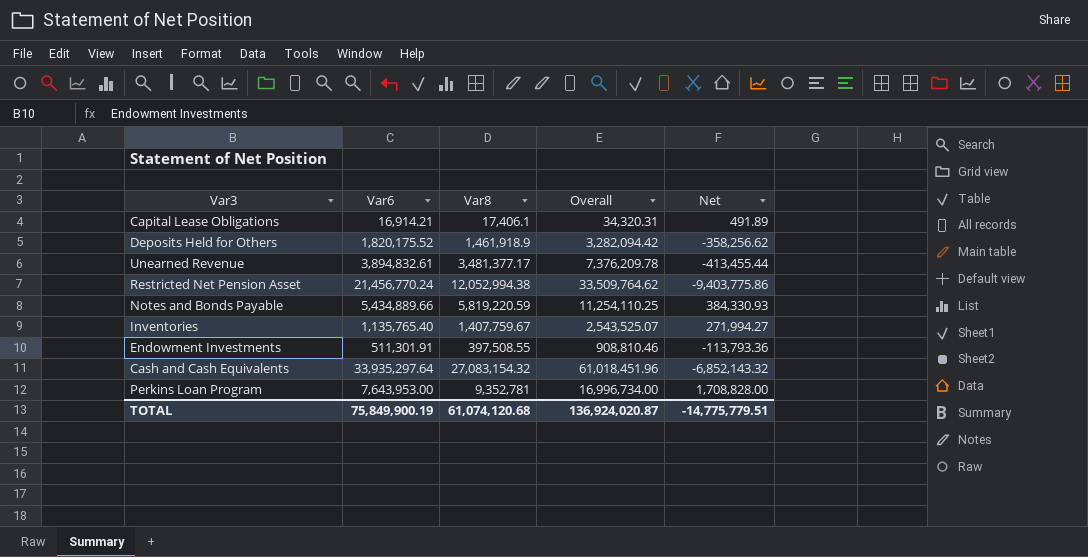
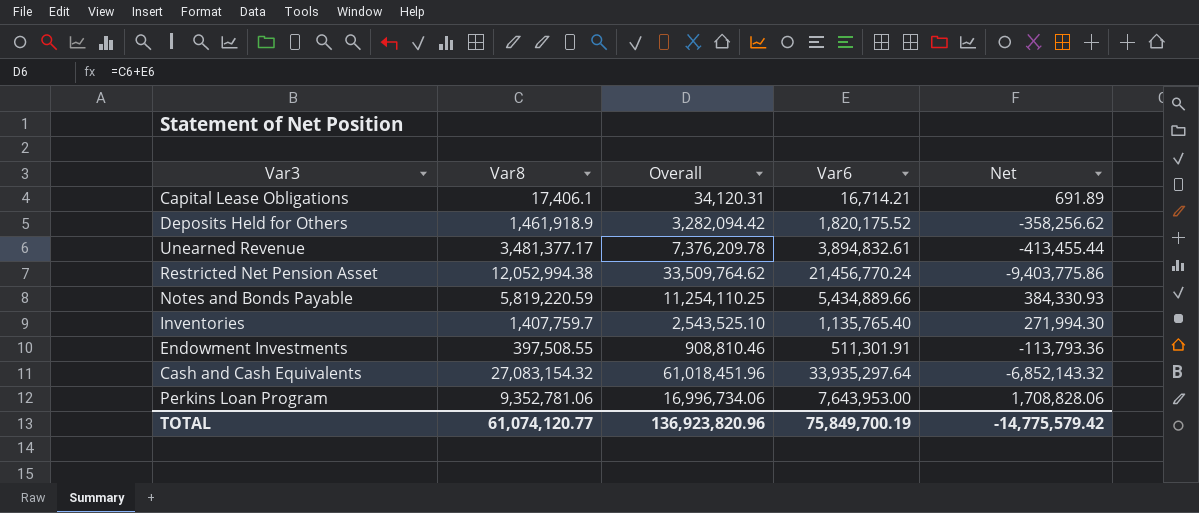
column Var6 | position: 2 -> 4
Capital Lease Obligations | Overall: 34,320.31 -> 34,120.31
Capital Lease Obligations | Var6: 16,914.21 -> 16,714.21
Capital Lease Obligations | Net: 491.89 -> 691.89
Inventories | Var8: 1,407,759.67 -> 1,407,759.7
Inventories | Overall: 2,543,525.07 -> 2,543,525.10
Inventories | Net: 271,994.27 -> 271,994.30
Perkins Loan Program | Var8: 9,352,781 -> 9,352,781.06
Perkins Loan Program | Overall: 16,996,734.00 -> 16,996,734.06
Perkins Loan Program | Net: 1,708,828.00 -> 1,708,828.06
TOTAL | Var8: 61,074,120.68 -> 61,074,120.77
TOTAL | Overall: 136,924,020.87 -> 136,923,820.96
TOTAL | Var6: 75,849,900.19 -> 75,849,700.19
TOTAL | Net: -14,775,779.51 -> -14,775,579.42

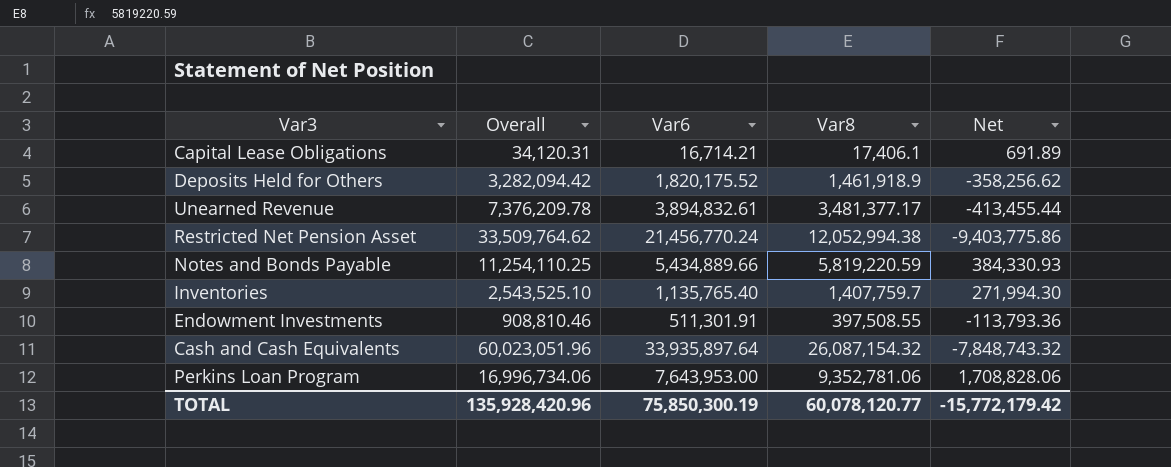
column Var8 | position: 2 -> 4
Cash and Cash Equivalents | Overall: 61,018,451.96 -> 60,023,051.96
Cash and Cash Equivalents | Var6: 33,935,297.64 -> 33,935,897.64
Cash and Cash Equivalents | Var8: 27,083,154.32 -> 26,087,154.32
Cash and Cash Equivalents | Net: -6,852,143.32 -> -7,848,743.32
TOTAL | Overall: 136,923,820.96 -> 135,928,420.96
TOTAL | Var6: 75,849,700.19 -> 75,850,300.19
TOTAL | Var8: 61,074,120.77 -> 60,078,120.77
TOTAL | Net: -14,775,579.42 -> -15,772,179.42

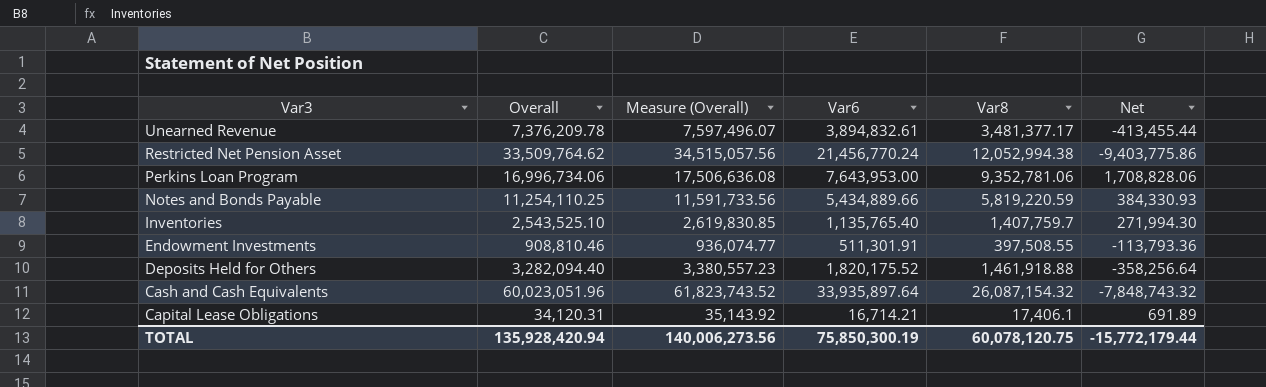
row order: none -> Var3 descending
column Measure (Overall) | formula: none -> [Overall] * 1.03
Deposits Held for Others | Overall: 3,282,094.42 -> 3,282,094.40
Deposits Held for Others | Var8: 1,461,918.9 -> 1,461,918.88
Deposits Held for Others | Net: -358,256.62 -> -358,256.64
TOTAL | Overall: 135,928,420.96 -> 135,928,420.94
TOTAL | Var8: 60,078,120.77 -> 60,078,120.75
TOTAL | Net: -15,772,179.42 -> -15,772,179.44

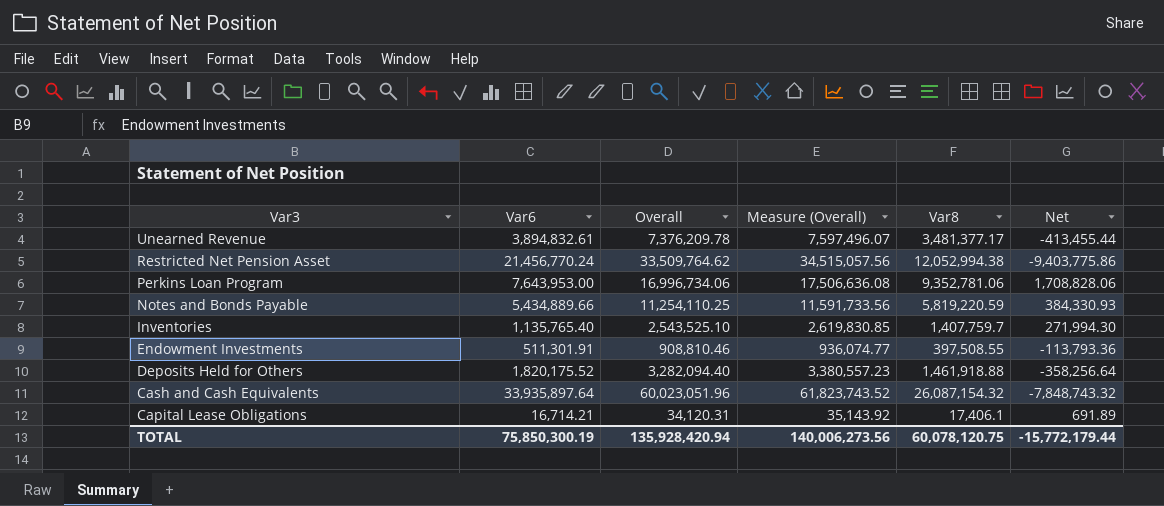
column Var6 | position: 4 -> 2

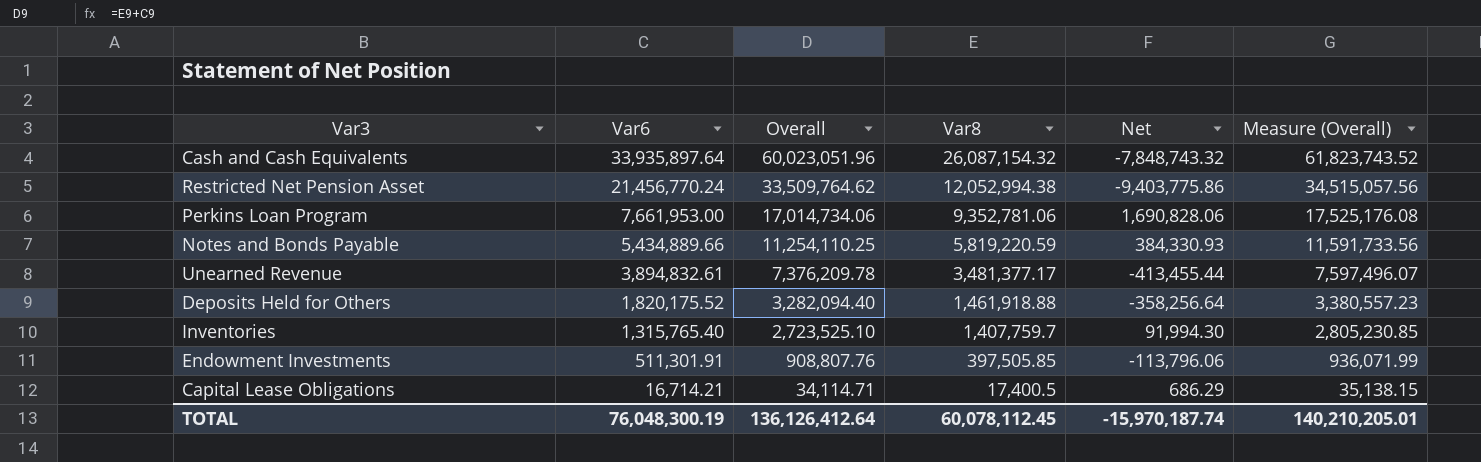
row order: Var3 descending -> Var6 descending
column Measure (Overall) | position: 4 -> 6
Perkins Loan Program | Var6: 7,643,953.00 -> 7,661,953.00
Perkins Loan Program | Overall: 16,996,734.06 -> 17,014,734.06
Perkins Loan Program | Net: 1,708,828.06 -> 1,690,828.06
Perkins Loan Program | Measure (Overall): 17,506,636.08 -> 17,525,176.08
Inventories | Var6: 1,135,765.40 -> 1,315,765.40
Inventories | Overall: 2,543,525.10 -> 2,723,525.10
Inventories | Net: 271,994.30 -> 91,994.30
Inventories | Measure (Overall): 2,619,830.85 -> 2,805,230.85
Endowment Investments | Overall: 908,810.46 -> 908,807.76
Endowment Investments | Var8: 397,508.55 -> 397,505.85
Endowment Investments | Net: -113,793.36 -> -113,796.06
Endowment Investments | Measure (Overall): 936,074.77 -> 936,071.99
Capital Lease Obligations | Overall: 34,120.31 -> 34,114.71
Capital Lease Obligations | Var8: 17,406.1 -> 17,400.5
Capital Lease Obligations | Net: 691.89 -> 686.29
Capital Lease Obligations | Measure (Overall): 35,143.92 -> 35,138.15
TOTAL | Var6: 75,850,300.19 -> 76,048,300.19
TOTAL | Overall: 135,928,420.94 -> 136,126,412.64
TOTAL | Var8: 60,078,120.75 -> 60,078,112.45
TOTAL | Net: -15,772,179.44 -> -15,970,187.74
TOTAL | Measure (Overall): 140,006,273.56 -> 140,210,205.01

